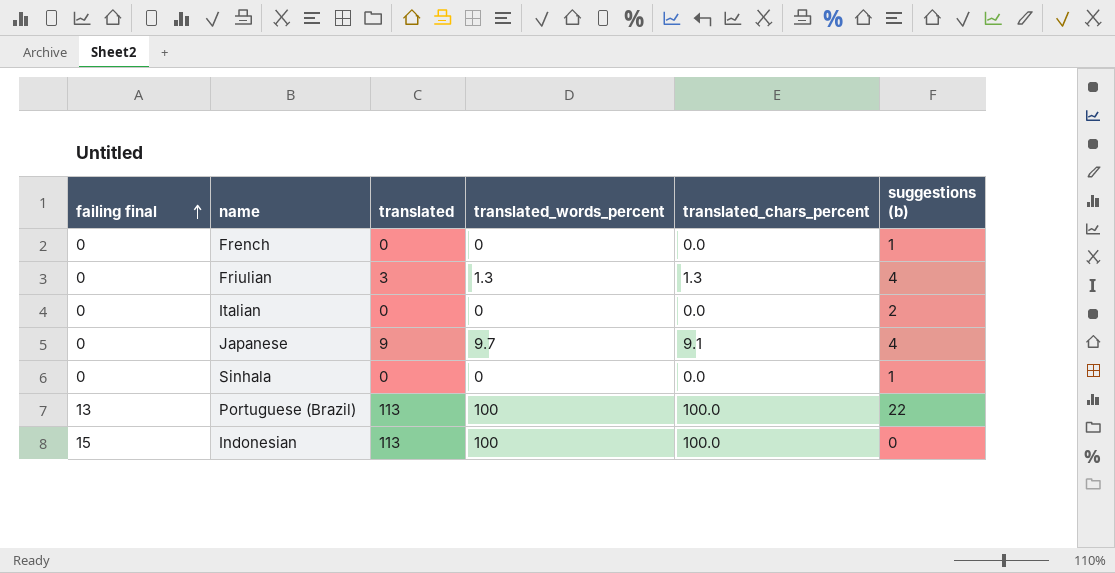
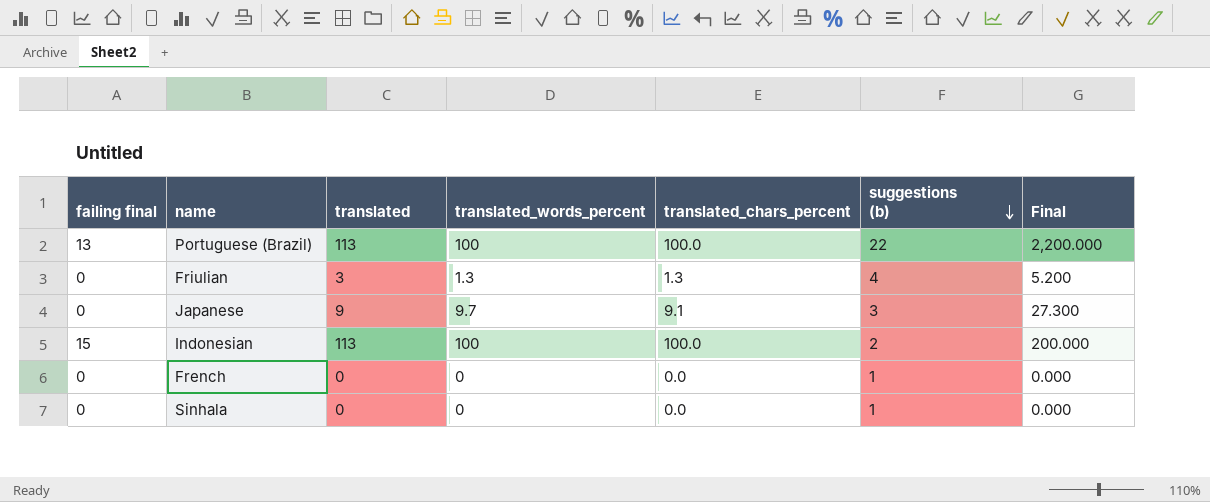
row order: failing final ascending -> suggestions (b) descending
column Final | formula: none -> [translated_chars_percent] * [suggestions (b)]
row Italian: 0 | 0 | 0 | 0.0 | 2 -> none
Japanese | suggestions (b): 4 -> 3
Indonesian | suggestions (b): 0 -> 2

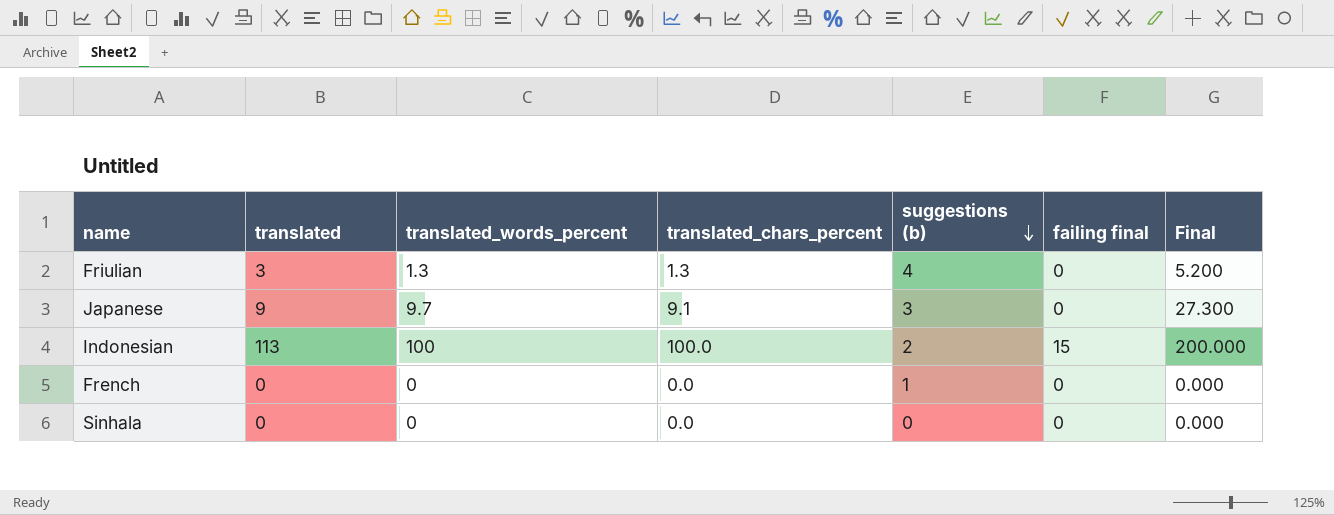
column failing final | position: 1 -> 6
row Portuguese (Brazil): 13 | 113 | 100 | 100.0 | 22 | 2,200.000 -> none
Sinhala | suggestions (b): 1 -> 0

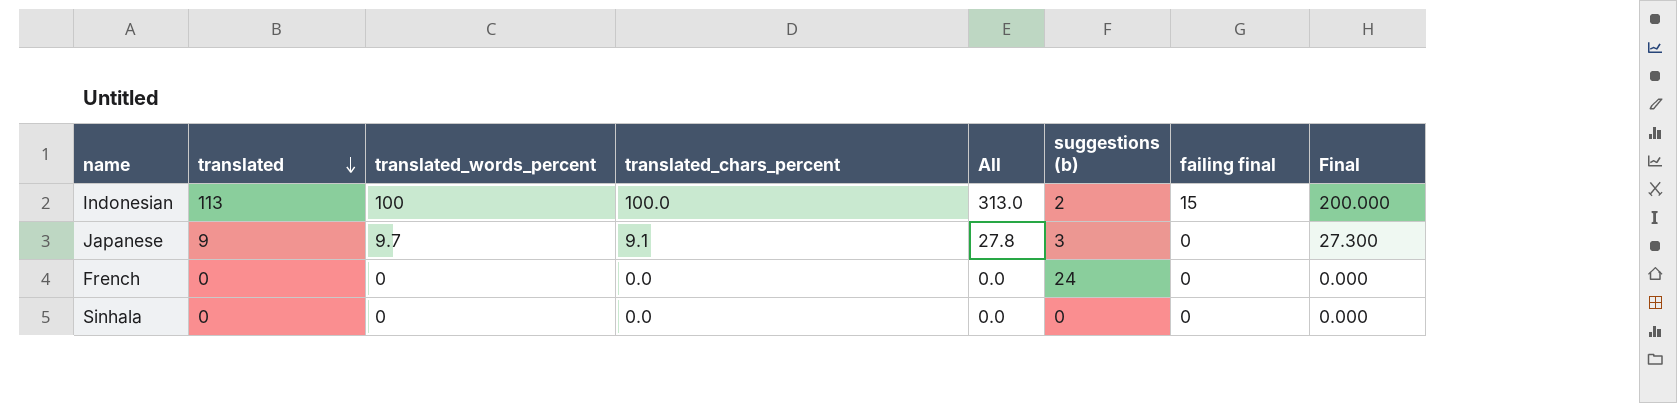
row order: suggestions (b) descending -> translated descending
column All | formula: none -> [translated] + [translated_words_percent] + [translated_chars_percent]
row Friulian: 3 | 1.3 | 1.3 | 4 | 0 | 5.200 -> none
French | suggestions (b): 1 -> 24

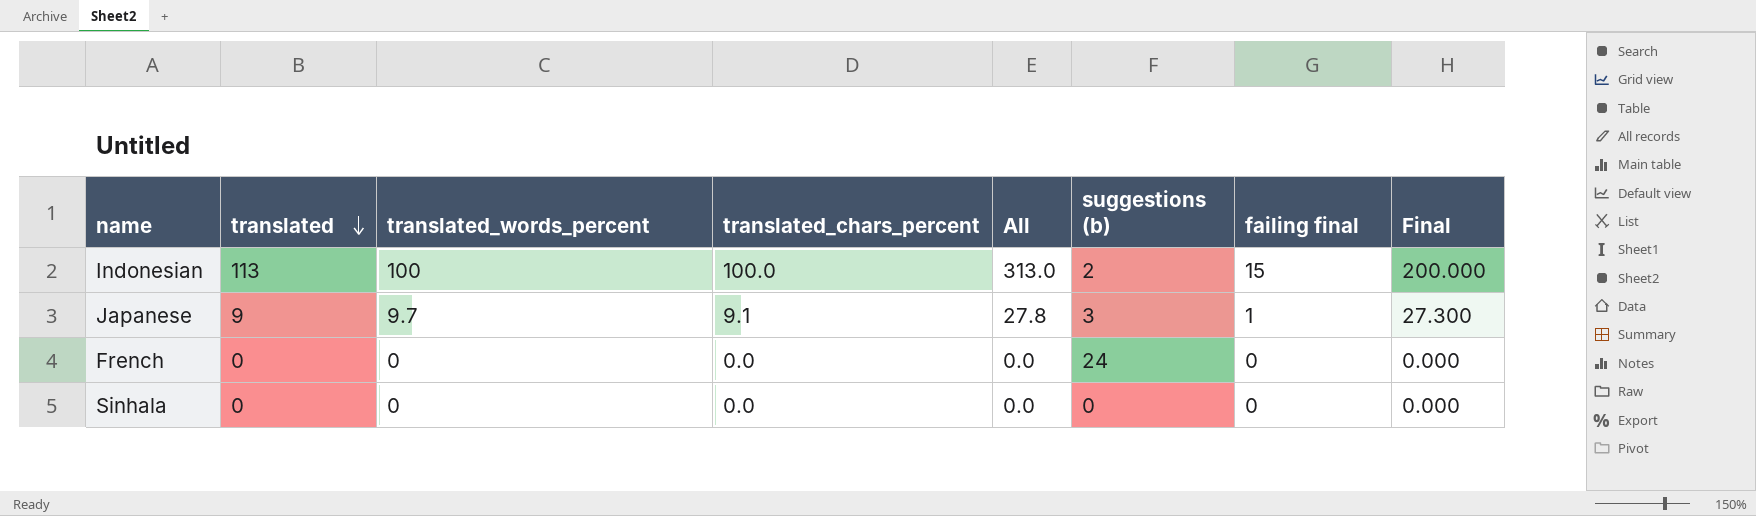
Japanese | failing final: 0 -> 1

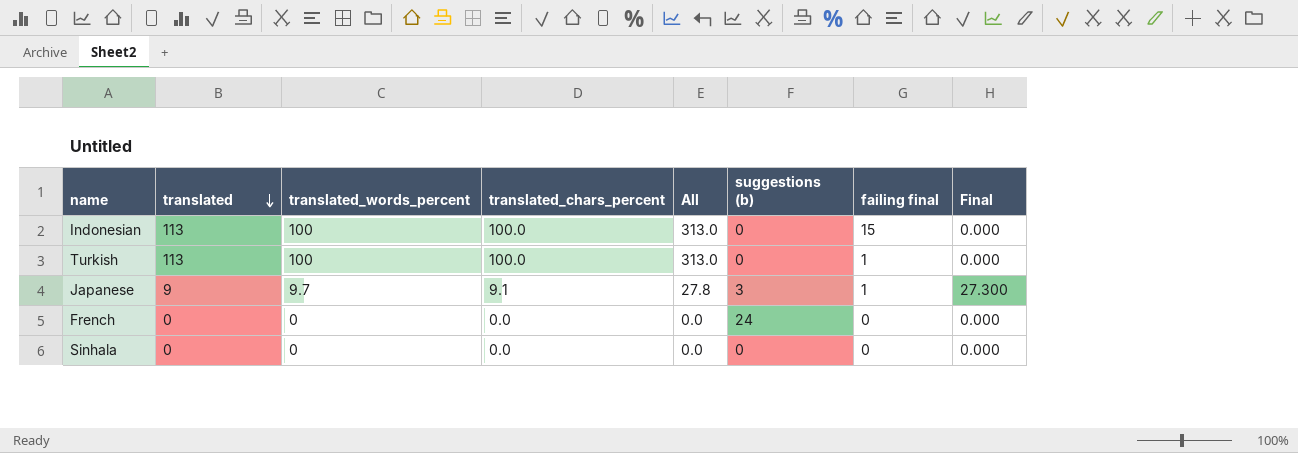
Indonesian | suggestions (b): 2 -> 0
Indonesian | Final: 200.000 -> 0.000
row Turkish: none -> 113 | 100 | 100.0 | 313.0 | 0 | 1 | 0.000

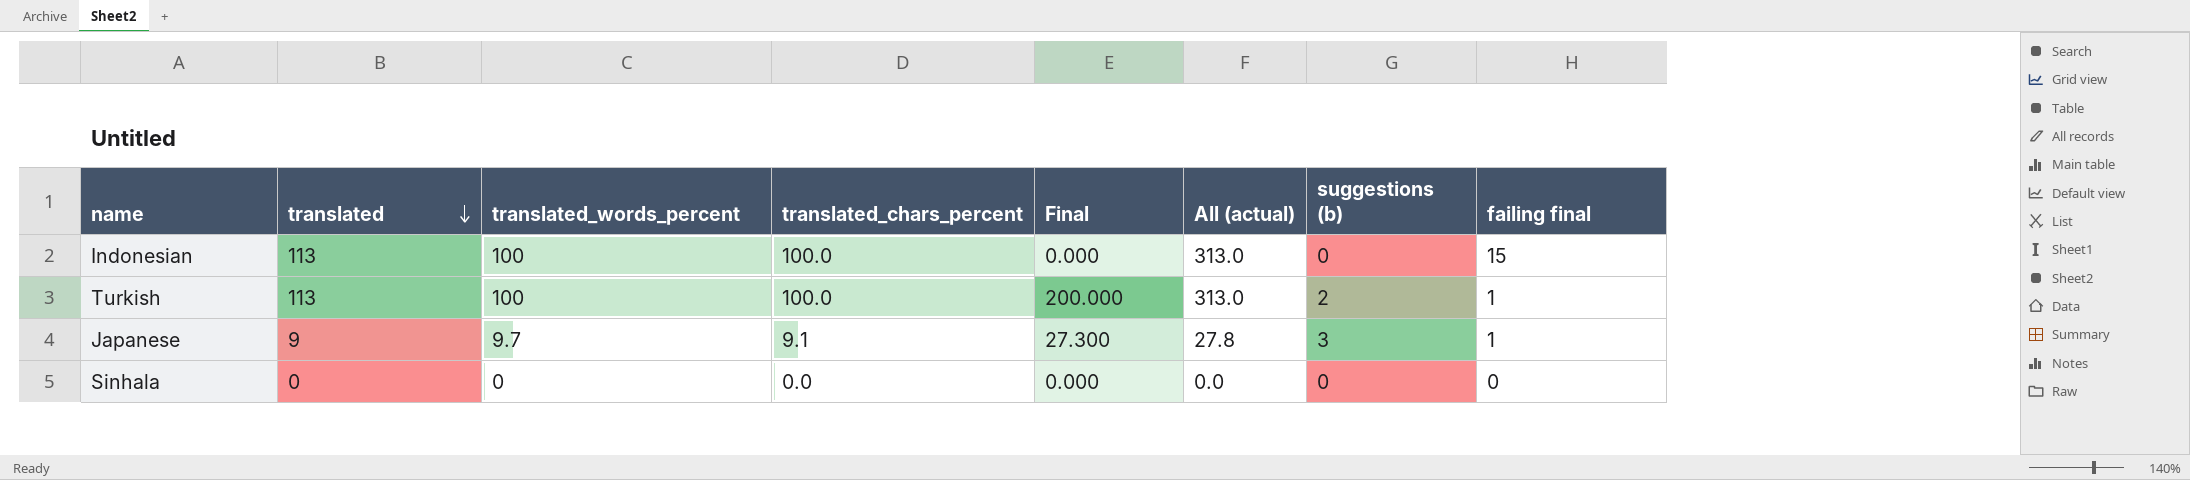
column Final | position: 8 -> 5
column name: All -> All (actual)
row French: 0 | 0 | 0.0 | 0.0 | 24 | 0 | 0.000 -> none
Turkish | Final: 0.000 -> 200.000
Turkish | suggestions (b): 0 -> 2

